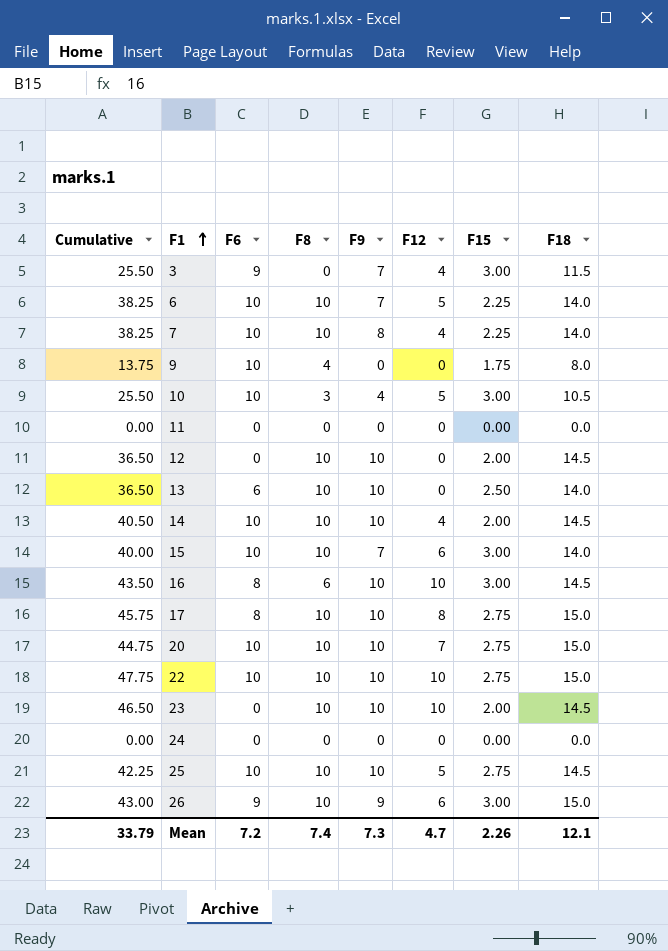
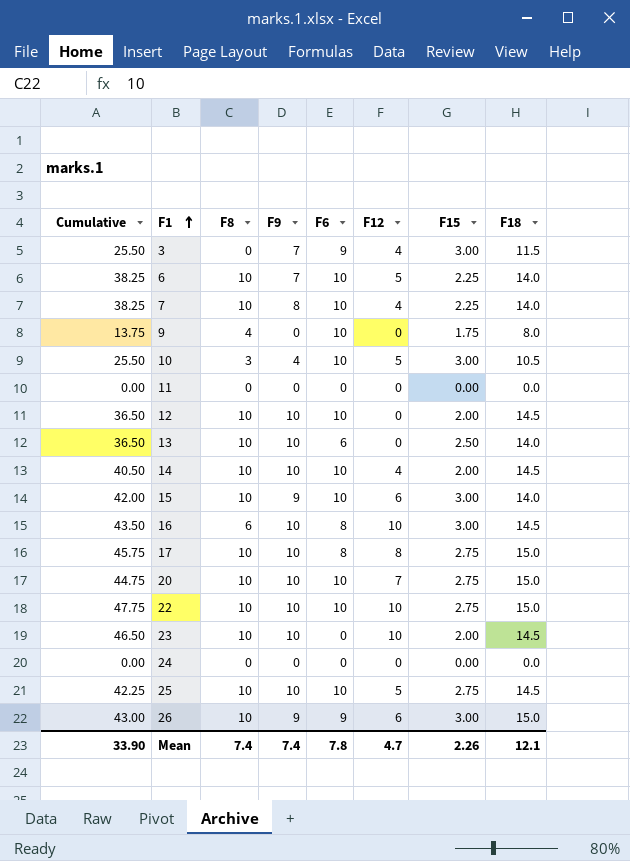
column F6 | position: 3 -> 5
12 | F6: 0 -> 10
15 | Cumulative: 40.00 -> 42.00
15 | F9: 7 -> 9
Mean | Cumulative: 33.79 -> 33.90
Mean | F9: 7.3 -> 7.4
Mean | F6: 7.2 -> 7.8

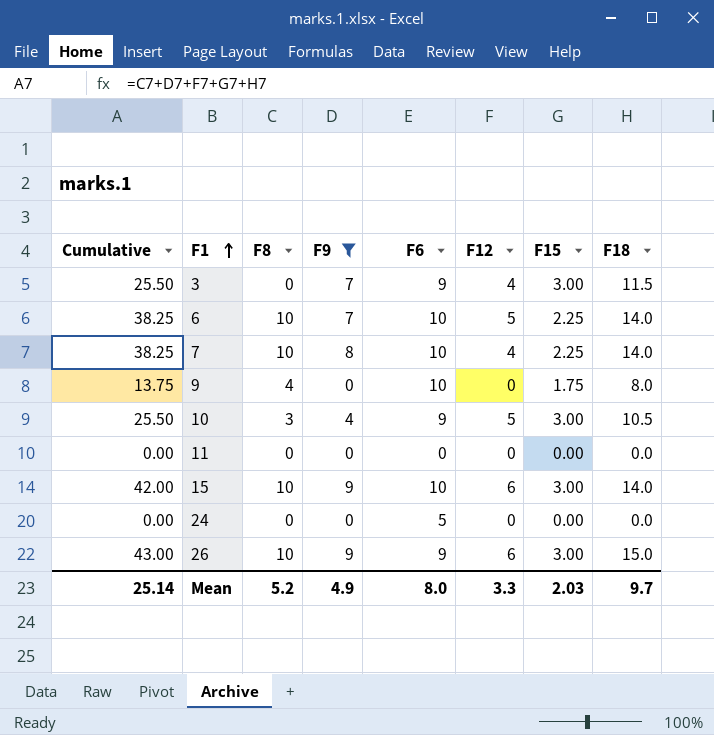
filter: none -> F9 != 10
10 | F6: 10 -> 9
24 | F6: 0 -> 5
Mean | Cumulative: 33.90 -> 25.14
Mean | F8: 7.4 -> 5.2
Mean | F9: 7.4 -> 4.9
Mean | F6: 7.8 -> 8.0
Mean | F12: 4.7 -> 3.3
Mean | F15: 2.26 -> 2.03
Mean | F18: 12.1 -> 9.7

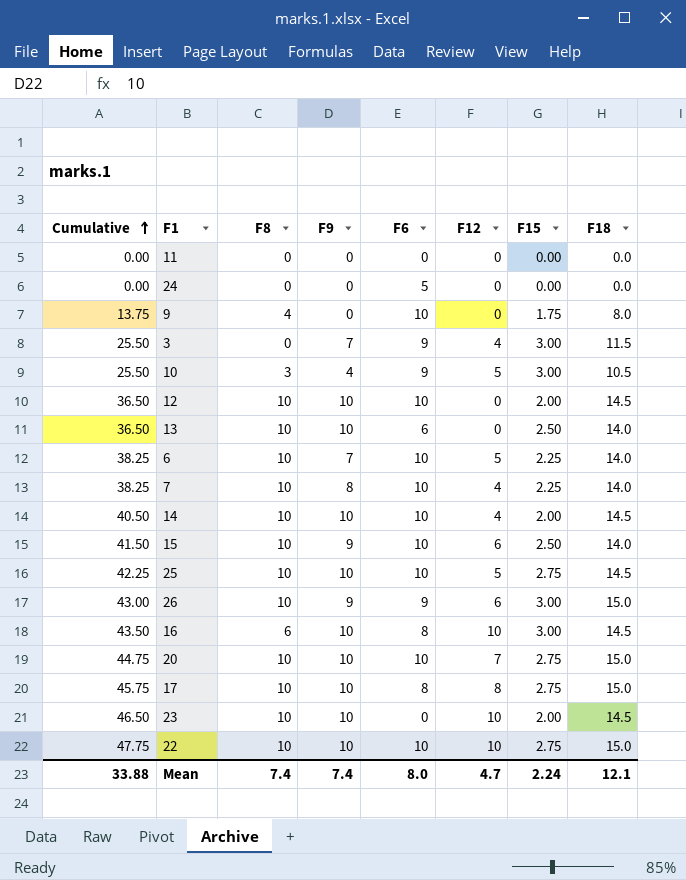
filter: F9 != 10 -> none
row order: F1 ascending -> Cumulative ascending
15 | Cumulative: 42.00 -> 41.50
15 | F15: 3.00 -> 2.50
Mean | Cumulative: 25.14 -> 33.88
Mean | F8: 5.2 -> 7.4
Mean | F9: 4.9 -> 7.4
Mean | F12: 3.3 -> 4.7
Mean | F15: 2.03 -> 2.24
Mean | F18: 9.7 -> 12.1

